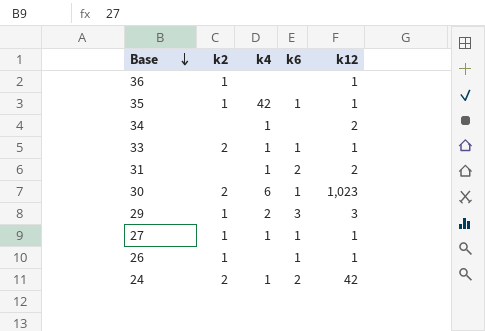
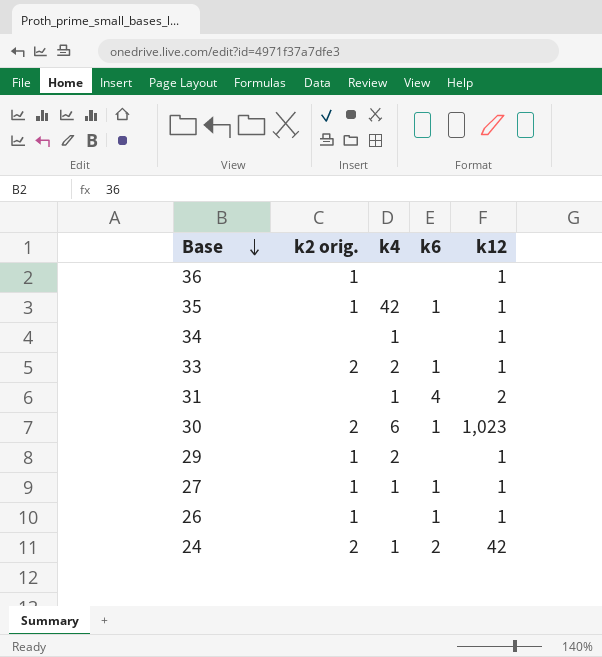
column name: k2 -> k2 orig.
34 | k12: 2 -> 1
33 | k4: 1 -> 2
31 | k6: 2 -> 4
29 | k6: 3 -> none
29 | k12: 3 -> 1

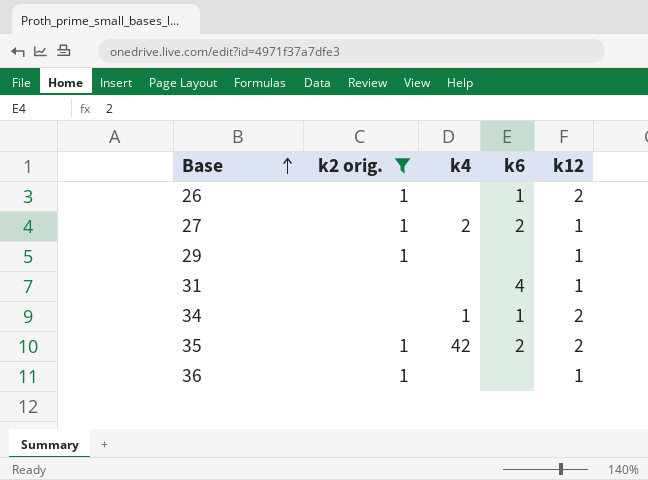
filter: none -> k2 orig. != 2
row order: Base descending -> Base ascending
26 | k12: 1 -> 2
27 | k4: 1 -> 2
27 | k6: 1 -> 2
29 | k4: 2 -> none
31 | k4: 1 -> none
31 | k12: 2 -> 1
34 | k6: none -> 1
34 | k12: 1 -> 2
35 | k6: 1 -> 2
35 | k12: 1 -> 2

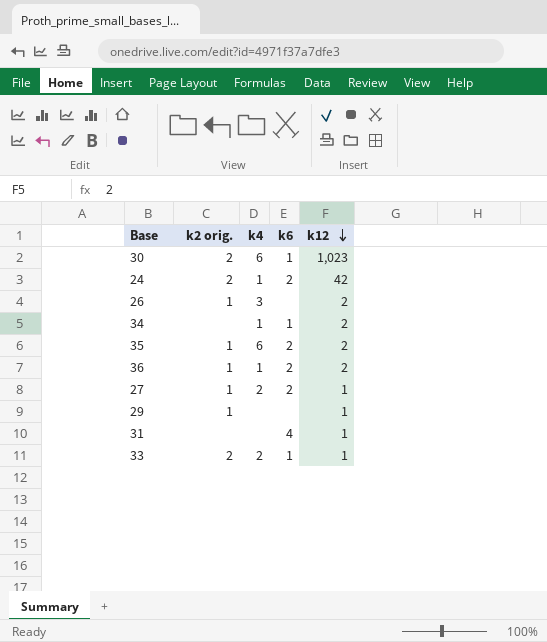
filter: k2 orig. != 2 -> none
row order: Base ascending -> k12 descending
26 | k4: none -> 3
26 | k6: 1 -> none
35 | k4: 42 -> 6
36 | k4: none -> 1
36 | k6: none -> 2
36 | k12: 1 -> 2

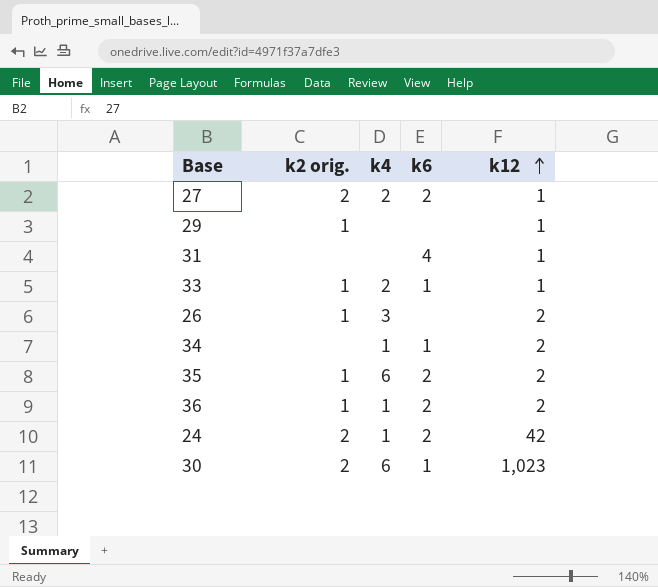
row order: k12 descending -> k12 ascending
27 | k2 orig.: 1 -> 2
33 | k2 orig.: 2 -> 1

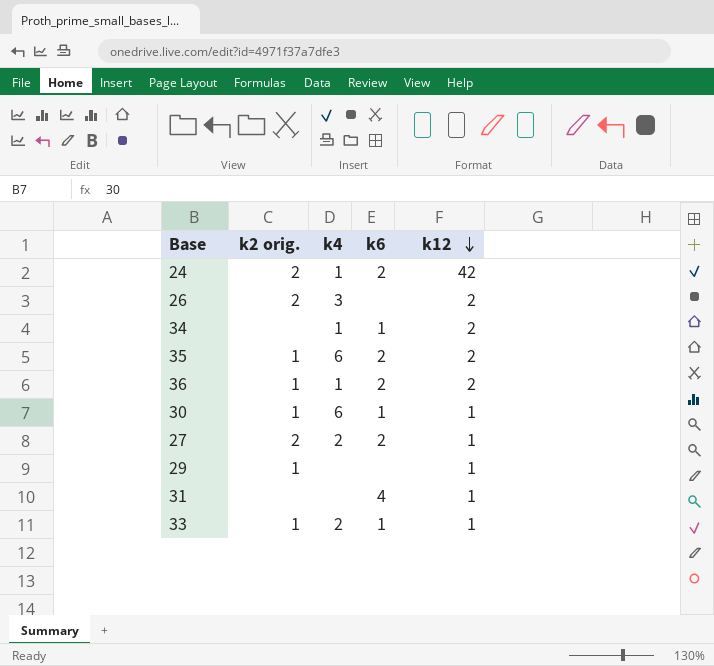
row order: k12 ascending -> k12 descending
26 | k2 orig.: 1 -> 2
30 | k2 orig.: 2 -> 1
30 | k12: 1,023 -> 1

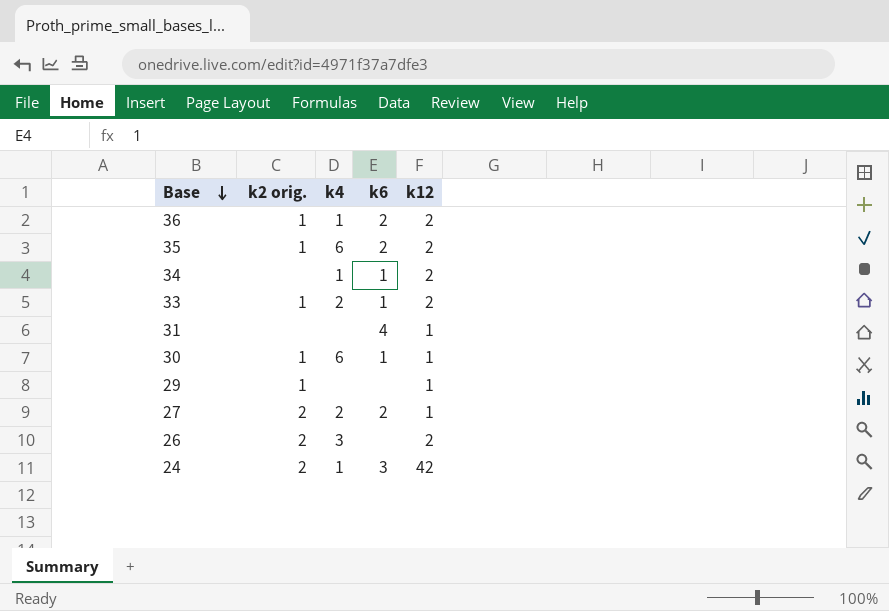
row order: k12 descending -> Base descending
33 | k12: 1 -> 2
24 | k6: 2 -> 3

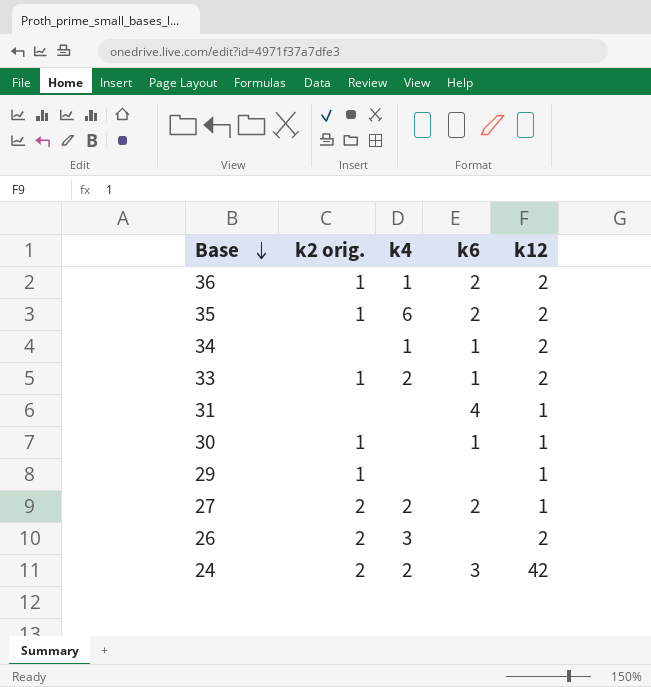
30 | k4: 6 -> none
24 | k4: 1 -> 2

